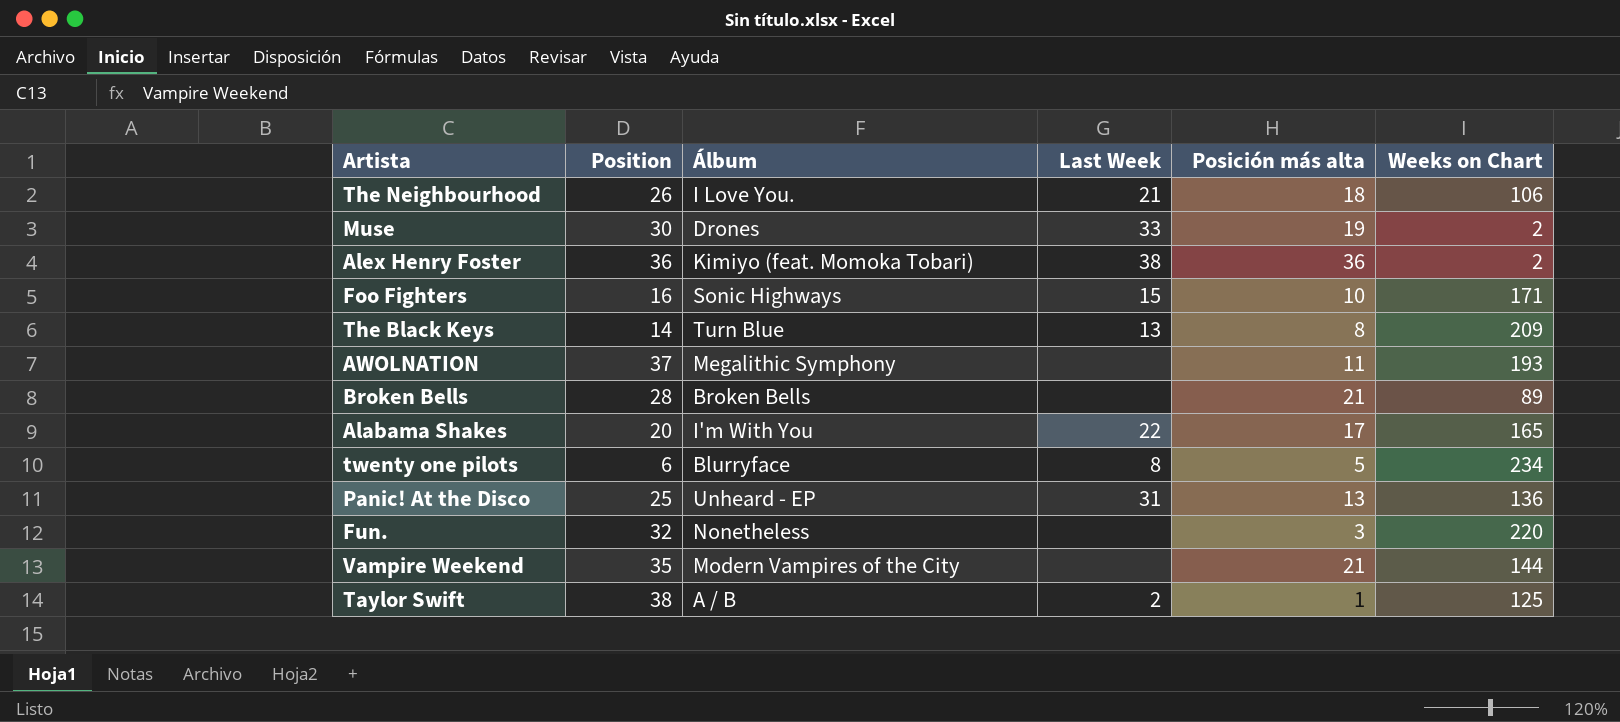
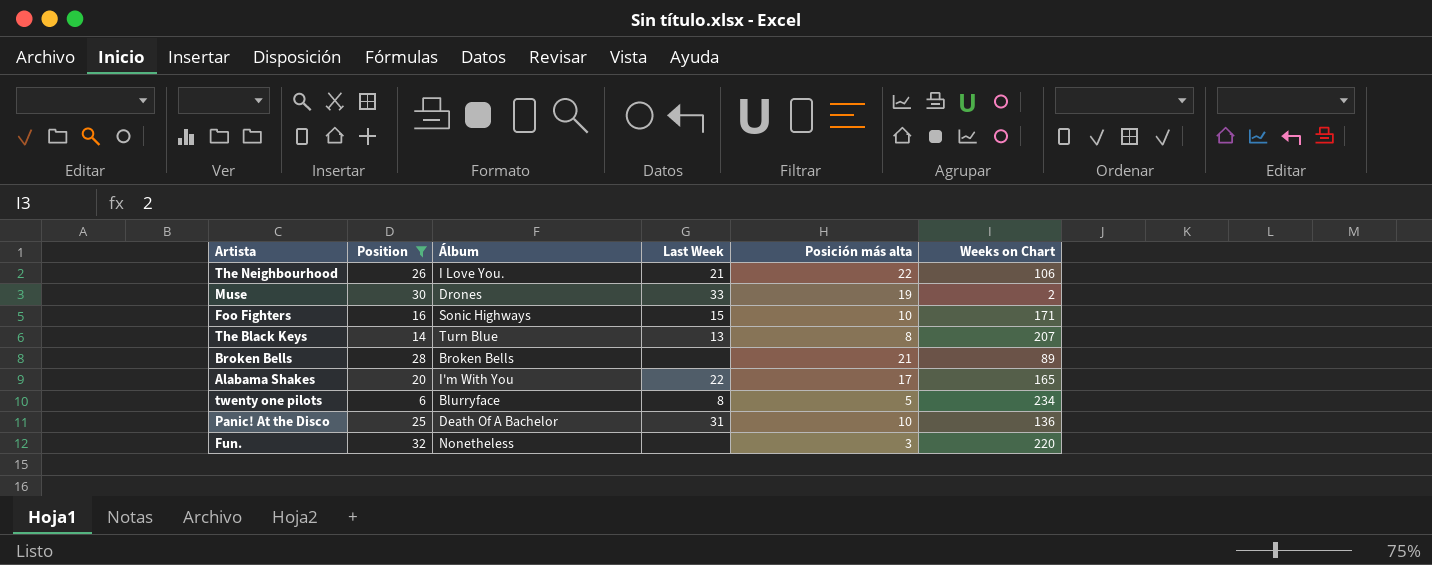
filter: none -> Position <= 32
The Neighbourhood | Posición más alta: 18 -> 22
The Black Keys | Weeks on Chart: 209 -> 207
Panic! At the Disco | Álbum: Unheard - EP -> Death Of A Bachelor
Panic! At the Disco | Posición más alta: 13 -> 10

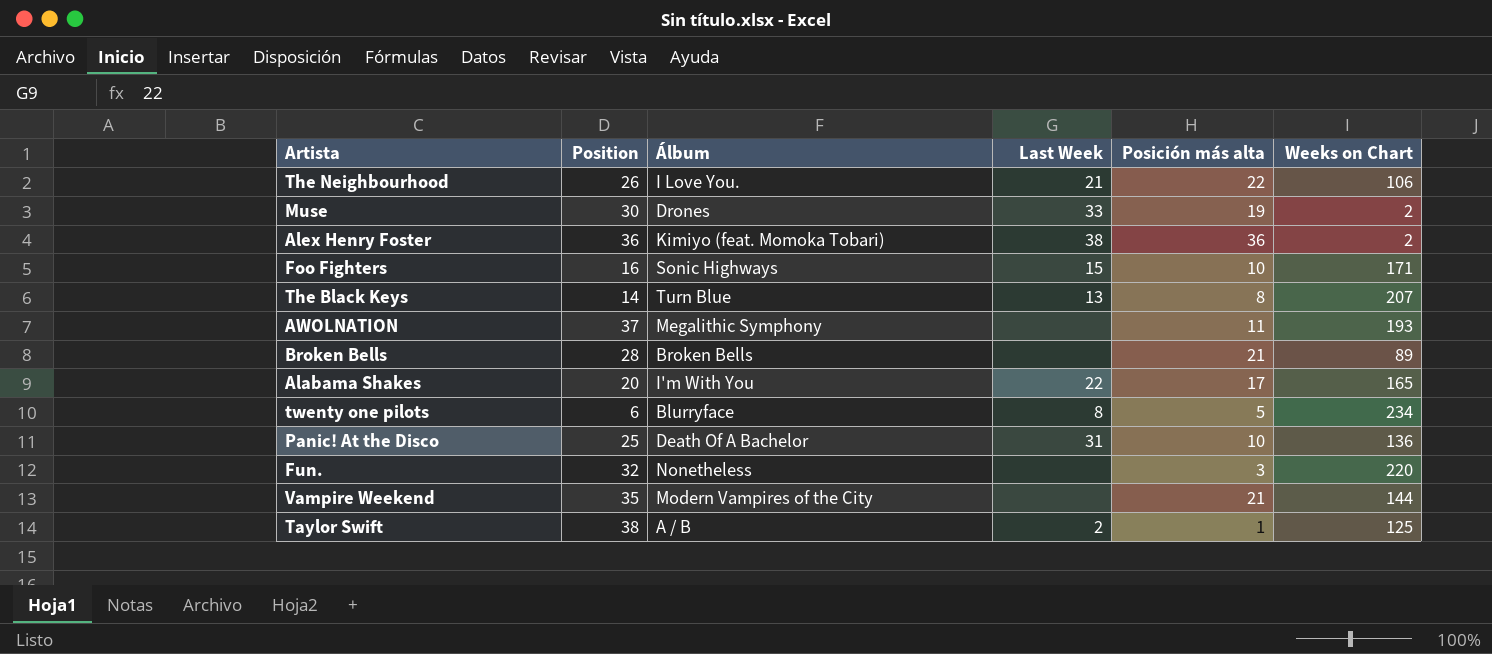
filter: Position <= 32 -> none

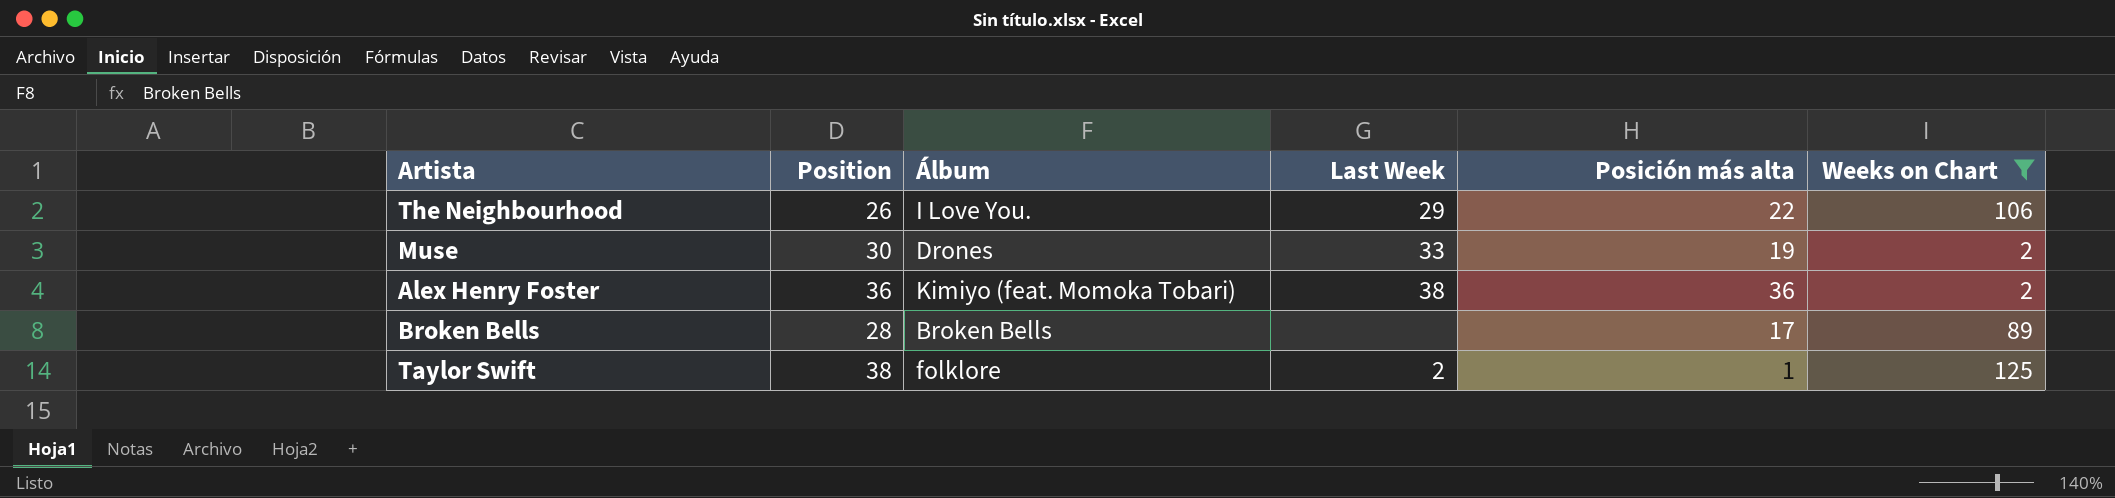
filter: none -> Weeks on Chart <= 125
The Neighbourhood | Last Week: 21 -> 29
Broken Bells | Posición más alta: 21 -> 17
Taylor Swift | Álbum: A / B -> folklore

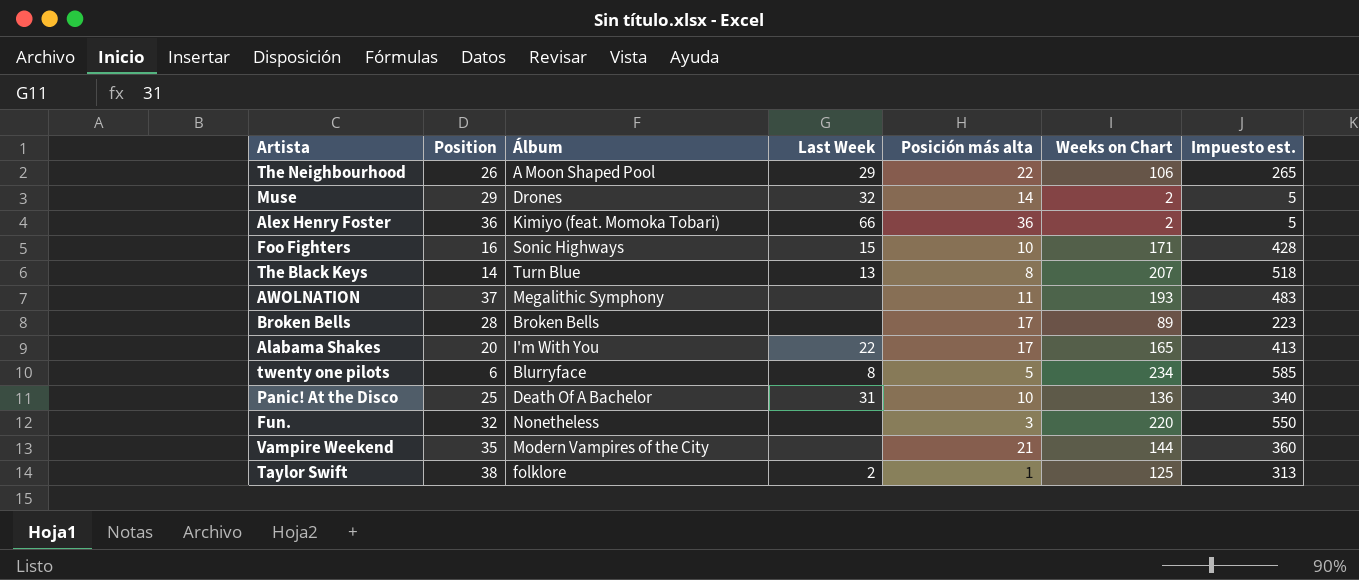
filter: Weeks on Chart <= 125 -> none
column Impuesto est. | formula: none -> [Weeks on Chart] * 2,5
The Neighbourhood | Álbum: I Love You. -> A Moon Shaped Pool
Muse | Position: 30 -> 29
Muse | Last Week: 33 -> 32
Muse | Posición más alta: 19 -> 14
Alex Henry Foster | Last Week: 38 -> 66

